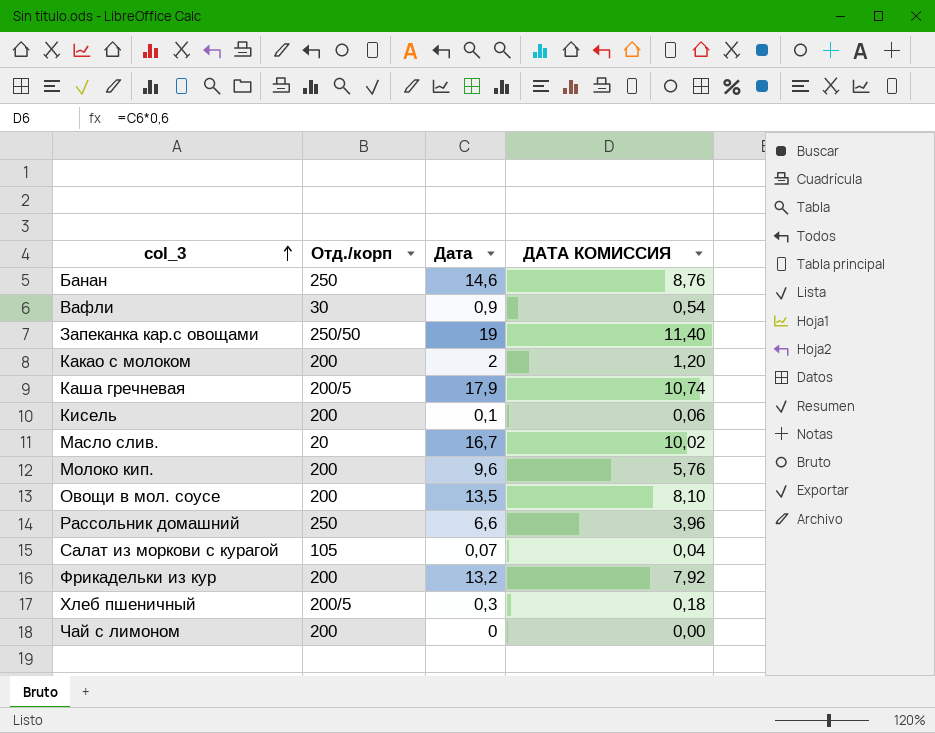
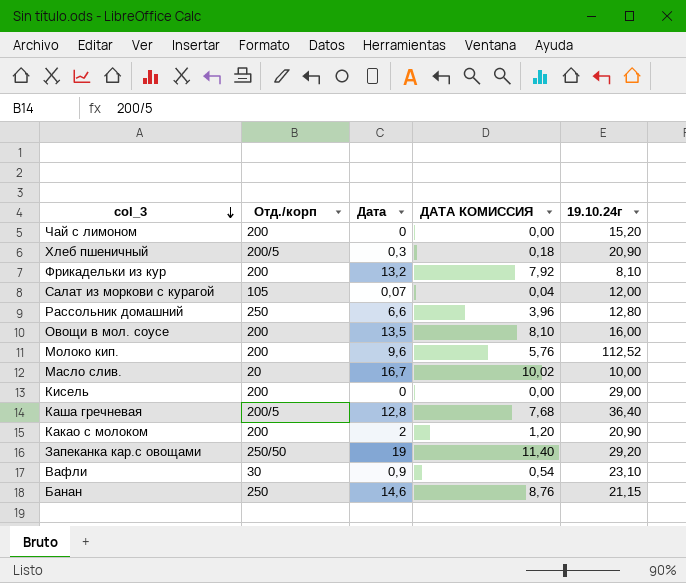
row order: col_3 ascending -> col_3 descending
column 19.10.24г | position: none -> 5
Кисель | Дата: 0,1 -> 0
Кисель | ДАТА КОМИССИЯ: 0,06 -> 0,00
Каша гречневая | Дата: 17,9 -> 12,8
Каша гречневая | ДАТА КОМИССИЯ: 10,74 -> 7,68

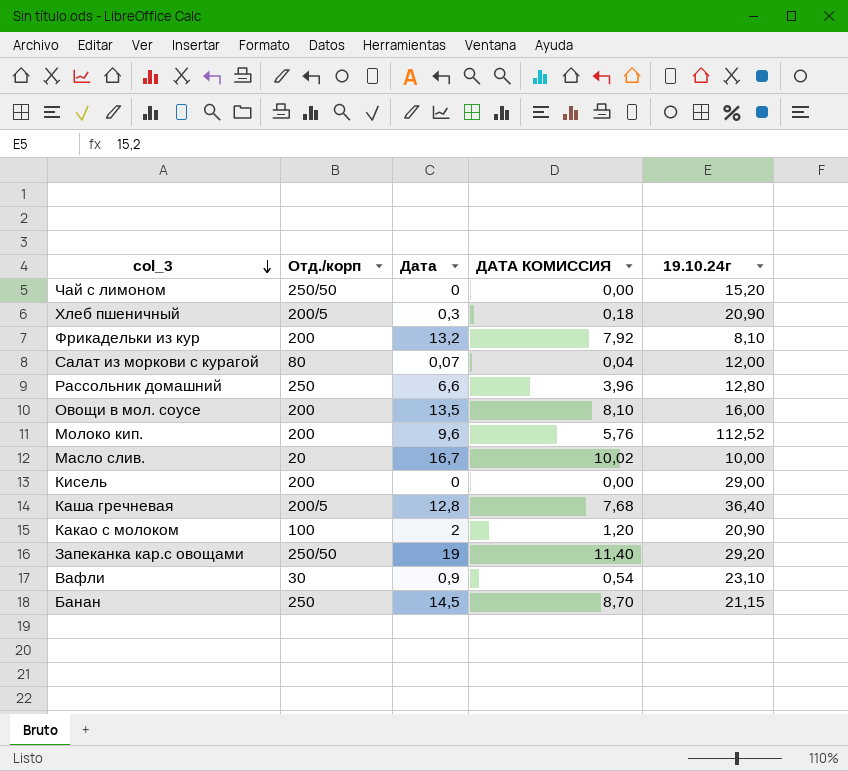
Чай с лимоном | Отд./корп: 200 -> 250/50
Салат из моркови с курагой | Отд./корп: 105 -> 80
Какао с молоком | Отд./корп: 200 -> 100
Банан | Дата: 14,6 -> 14,5
Банан | ДАТА КОМИССИЯ: 8,76 -> 8,70

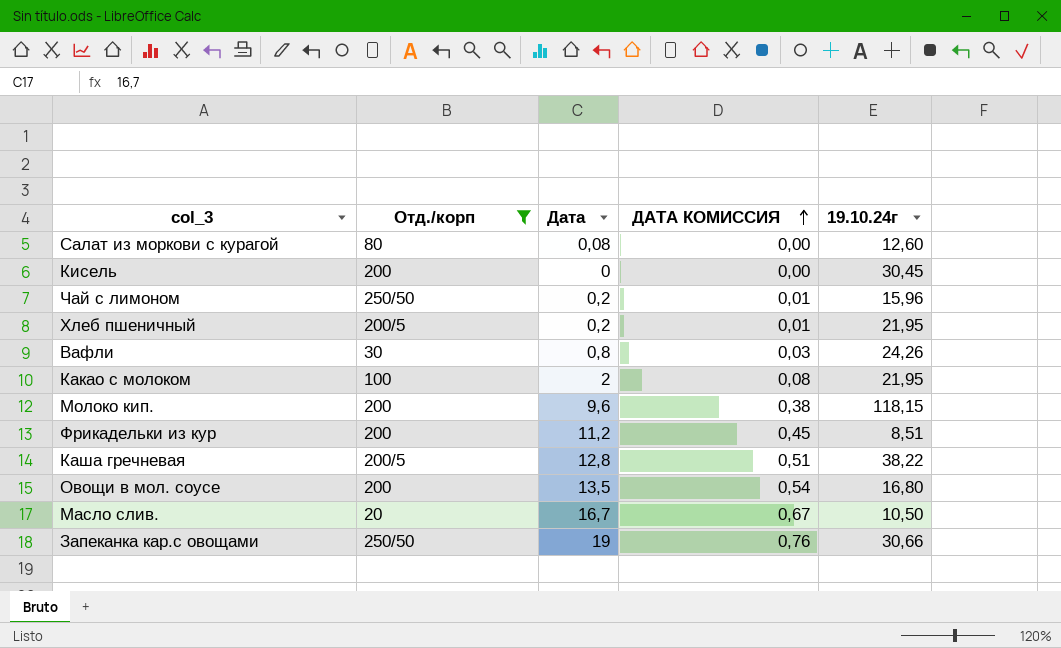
filter: none -> Отд./корп != 250
row order: col_3 descending -> ДАТА КОМИССИЯ ascending
column ДАТА КОМИССИЯ | formula: [Дата] * 0,6 -> [Дата] * 0,04
Салат из моркови с курагой | Дата: 0,07 -> 0,08
Салат из моркови с курагой | 19.10.24г: 12,00 -> 12,60
Кисель | 19.10.24г: 29,00 -> 30,45
Чай с лимоном | Дата: 0 -> 0,2
Чай с лимоном | 19.10.24г: 15,20 -> 15,96
Хлеб пшеничный | Дата: 0,3 -> 0,2
Хлеб пшеничный | 19.10.24г: 20,90 -> 21,95
Вафли | Дата: 0,9 -> 0,8
Вафли | 19.10.24г: 23,10 -> 24,26
Какао с молоком | 19.10.24г: 20,90 -> 21,95
Молоко кип. | 19.10.24г: 112,52 -> 118,15
Фрикадельки из кур | Дата: 13,2 -> 11,2
Фрикадельки из кур | 19.10.24г: 8,10 -> 8,51
Каша гречневая | 19.10.24г: 36,40 -> 38,22
Овощи в мол. соусе | 19.10.24г: 16,00 -> 16,80
Масло слив. | 19.10.24г: 10,00 -> 10,50
Запеканка кар.с овощами | 19.10.24г: 29,20 -> 30,66

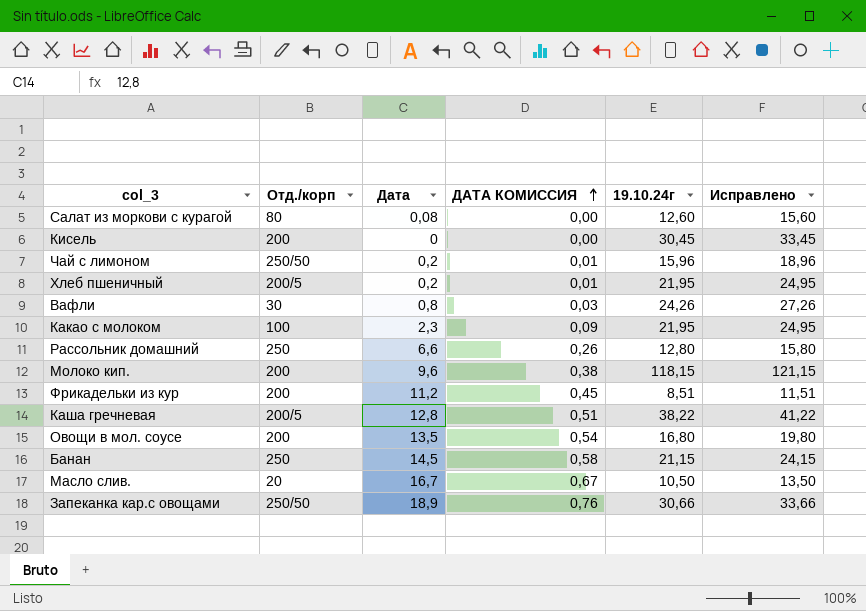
filter: Отд./корп != 250 -> none
column Исправлено | formula: none -> [19.10.24г] + 3
Какао с молоком | Дата: 2 -> 2,3
Какао с молоком | ДАТА КОМИССИЯ: 0,08 -> 0,09
Запеканка кар.с овощами | Дата: 19 -> 18,9

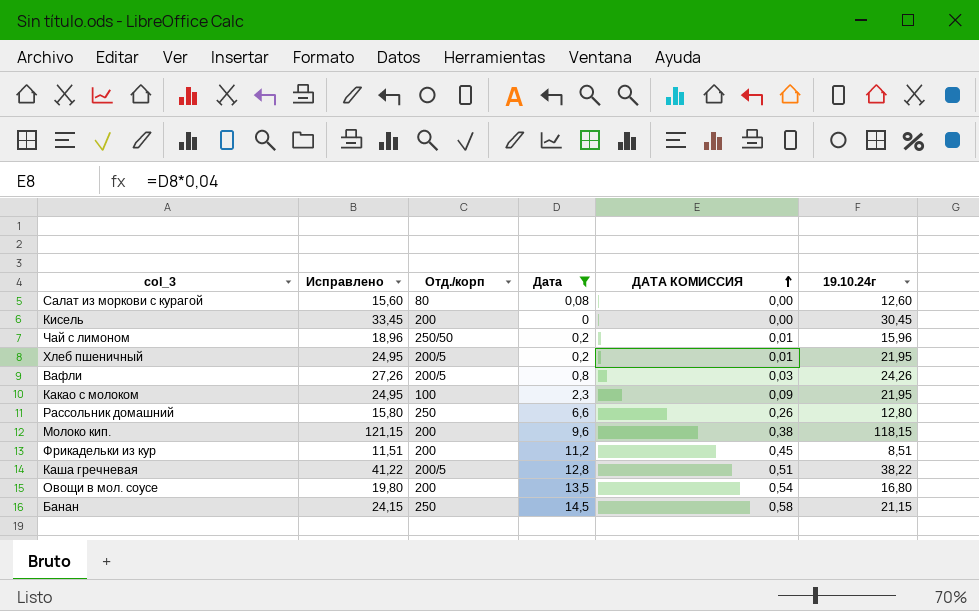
filter: none -> Дата <= 14,5
column Исправлено | position: 6 -> 2
Вафли | Отд./корп: 30 -> 200/5

